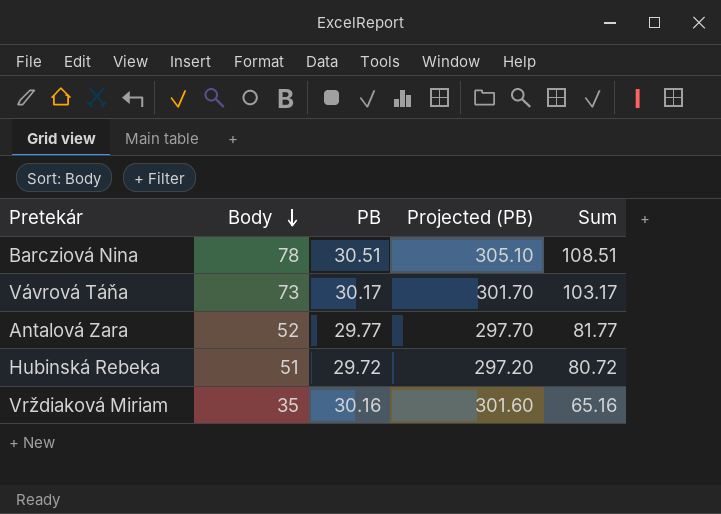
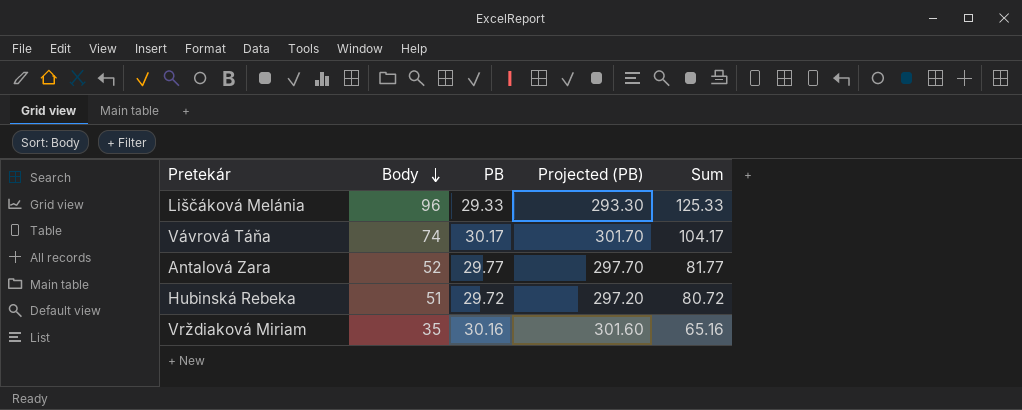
row Barcziová Nina: 78 | 30.51 | 305.10 | 108.51 -> none
row Liščáková Melánia: none -> 96 | 29.33 | 293.30 | 125.33
Vávrová Táňa | Body: 73 -> 74
Vávrová Táňa | Sum: 103.17 -> 104.17

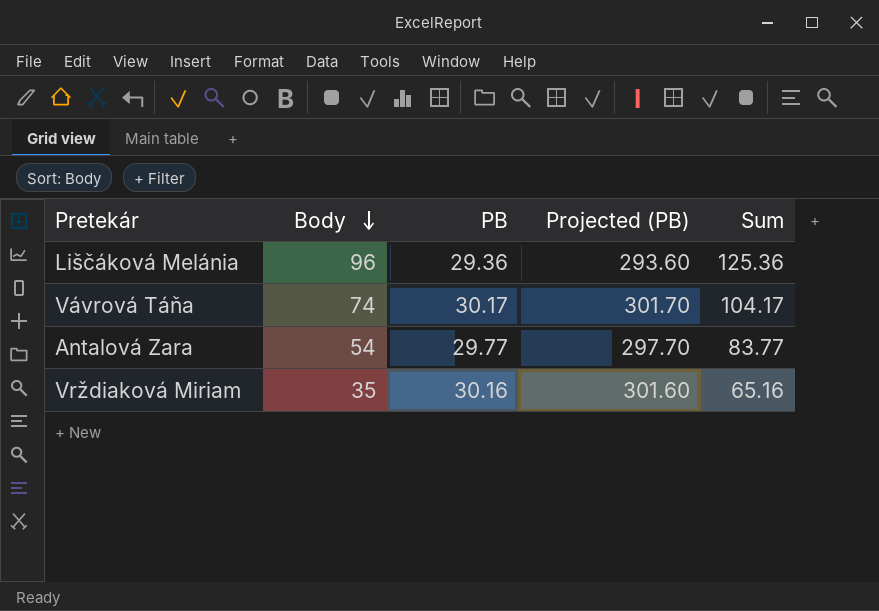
row Hubinská Rebeka: 51 | 29.72 | 297.20 | 80.72 -> none
Liščáková Melánia | PB: 29.33 -> 29.36
Liščáková Melánia | Projected (PB): 293.30 -> 293.60
Liščáková Melánia | Sum: 125.33 -> 125.36
Antalová Zara | Body: 52 -> 54
Antalová Zara | Sum: 81.77 -> 83.77

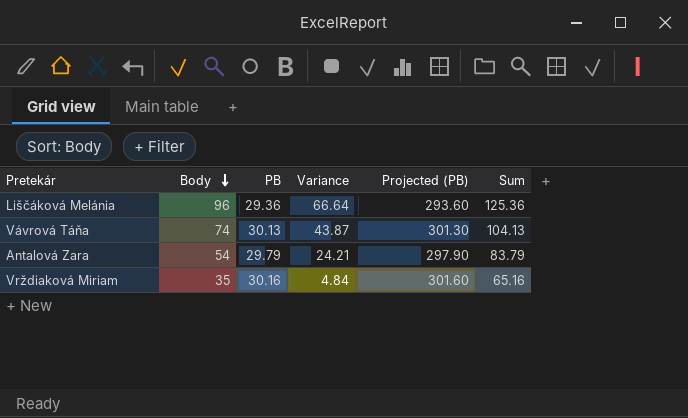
column Variance | formula: none -> [Body] - [PB]
Vávrová Táňa | PB: 30.17 -> 30.13
Vávrová Táňa | Projected (PB): 301.70 -> 301.30
Vávrová Táňa | Sum: 104.17 -> 104.13
Antalová Zara | PB: 29.77 -> 29.79
Antalová Zara | Projected (PB): 297.70 -> 297.90
Antalová Zara | Sum: 83.77 -> 83.79

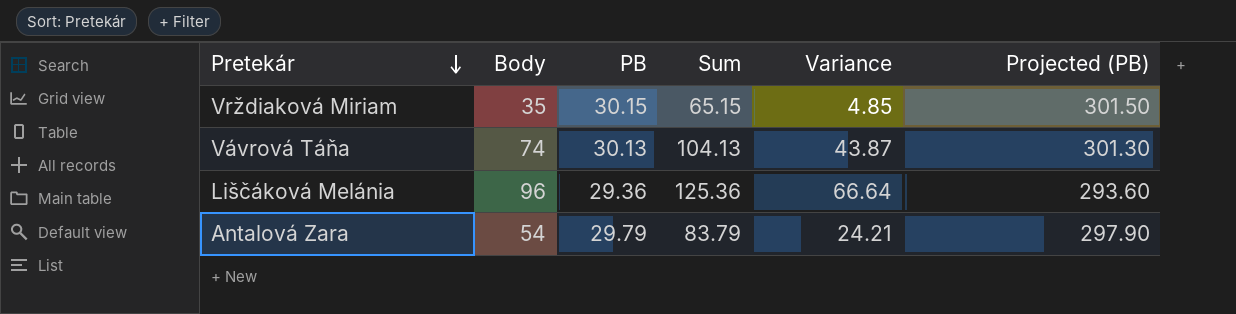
row order: Body descending -> Pretekár descending
column Sum | position: 6 -> 4
Vrždiaková Miriam | PB: 30.16 -> 30.15
Vrždiaková Miriam | Sum: 65.16 -> 65.15
Vrždiaková Miriam | Variance: 4.84 -> 4.85
Vrždiaková Miriam | Projected (PB): 301.60 -> 301.50

